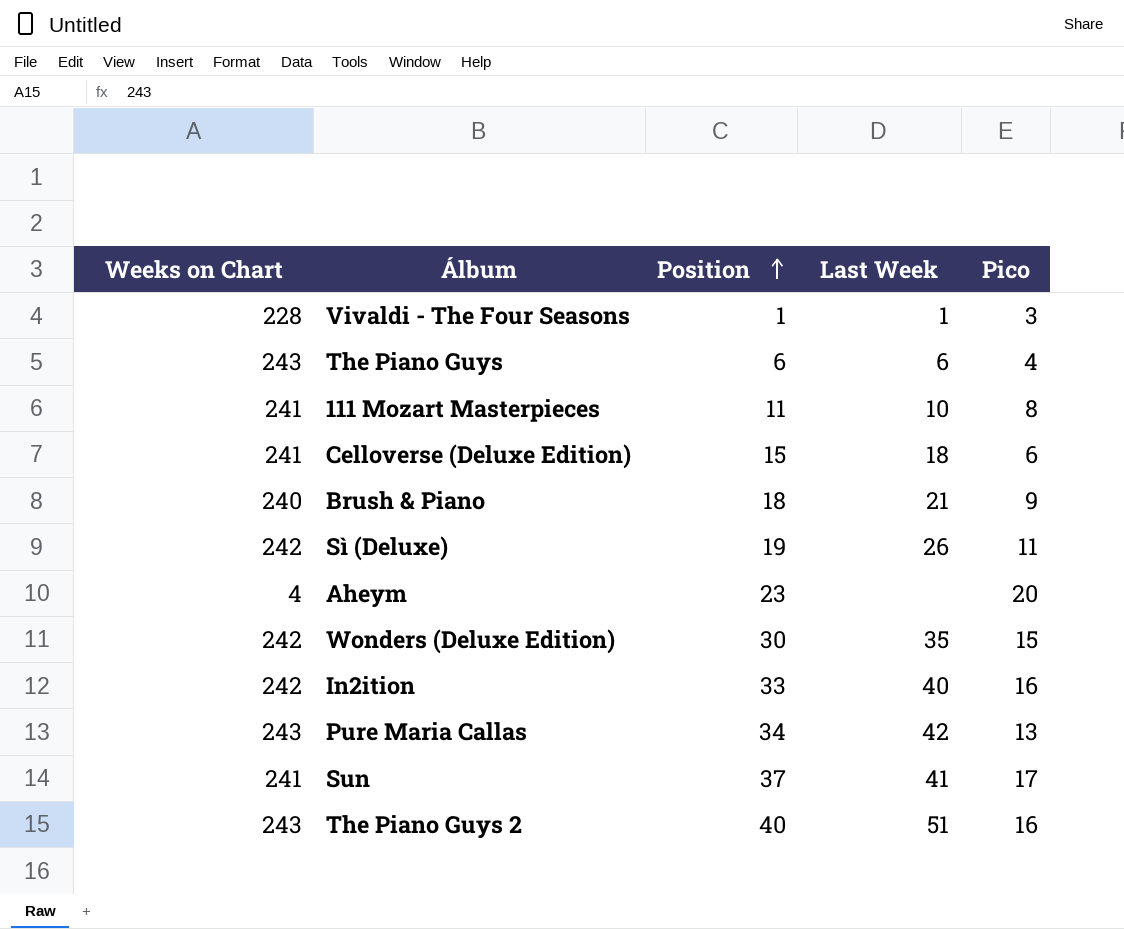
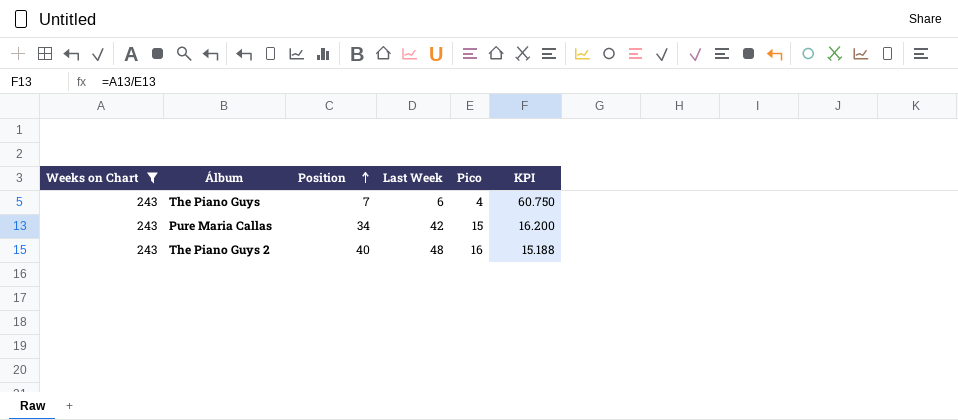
filter: none -> Weeks on Chart = 243
column KPI | formula: none -> [Weeks on Chart] / [Pico]
The Piano Guys | Position: 6 -> 7
Pure Maria Callas | Pico: 13 -> 15
The Piano Guys 2 | Last Week: 51 -> 48

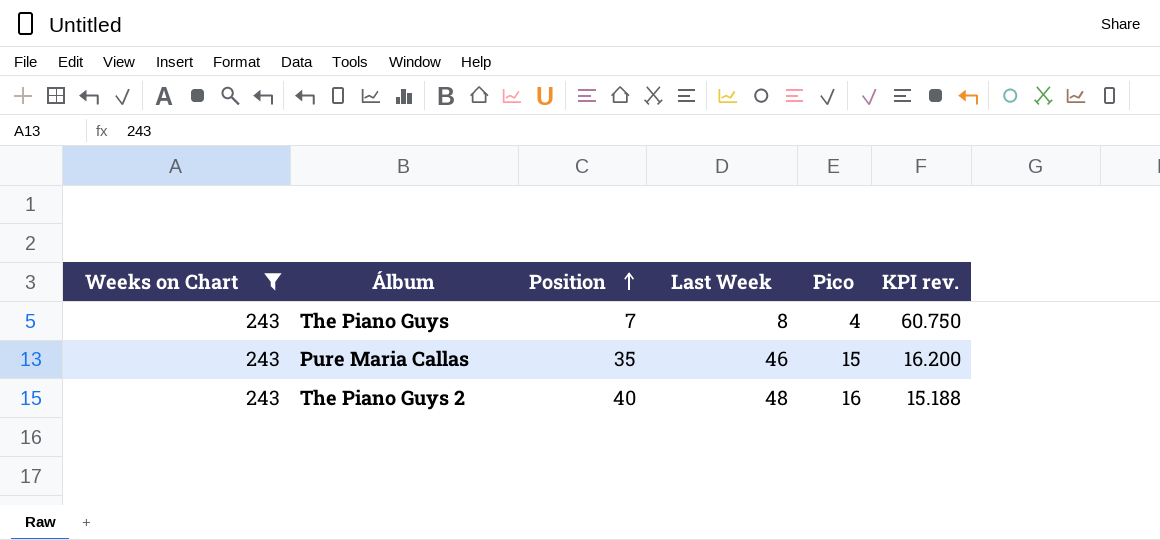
column name: KPI -> KPI rev.
The Piano Guys | Last Week: 6 -> 8
Pure Maria Callas | Position: 34 -> 35
Pure Maria Callas | Last Week: 42 -> 46

